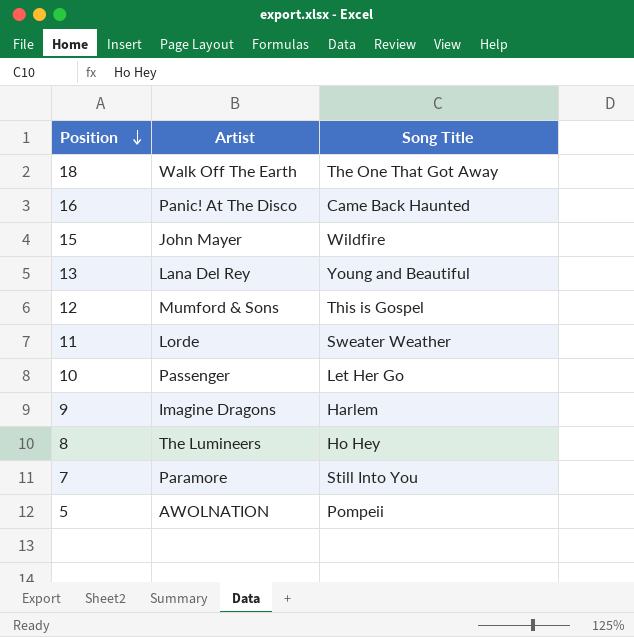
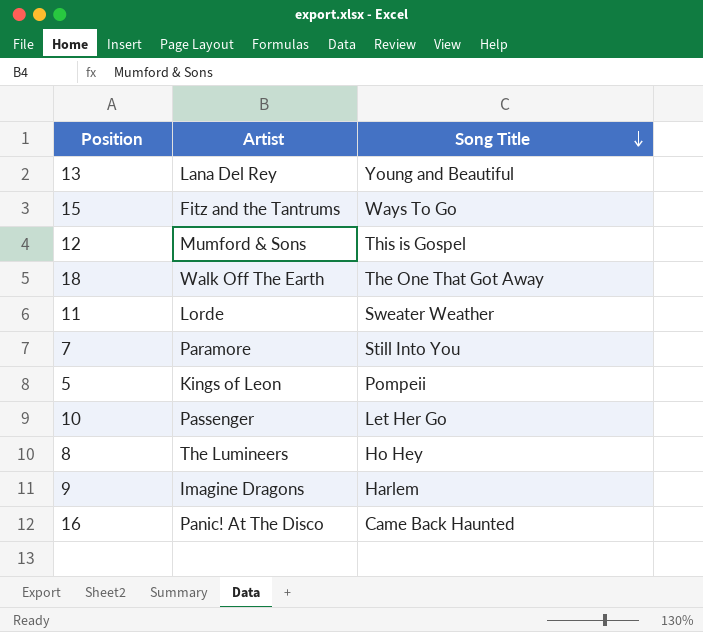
row order: Position descending -> Song Title descending
15 | Artist: John Mayer -> Fitz and the Tantrums
15 | Song Title: Wildfire -> Ways To Go
5 | Artist: AWOLNATION -> Kings of Leon

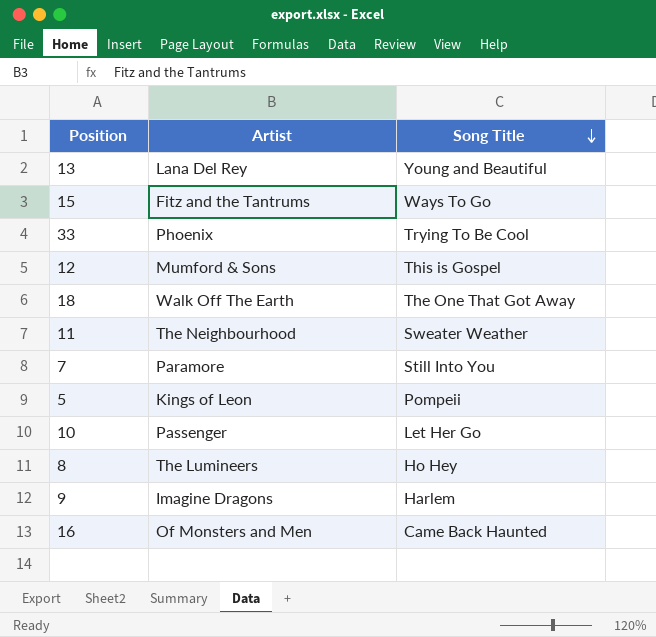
row 33: none -> Phoenix | Trying To Be Cool
11 | Artist: Lorde -> The Neighbourhood
16 | Artist: Panic! At The Disco -> Of Monsters and Men

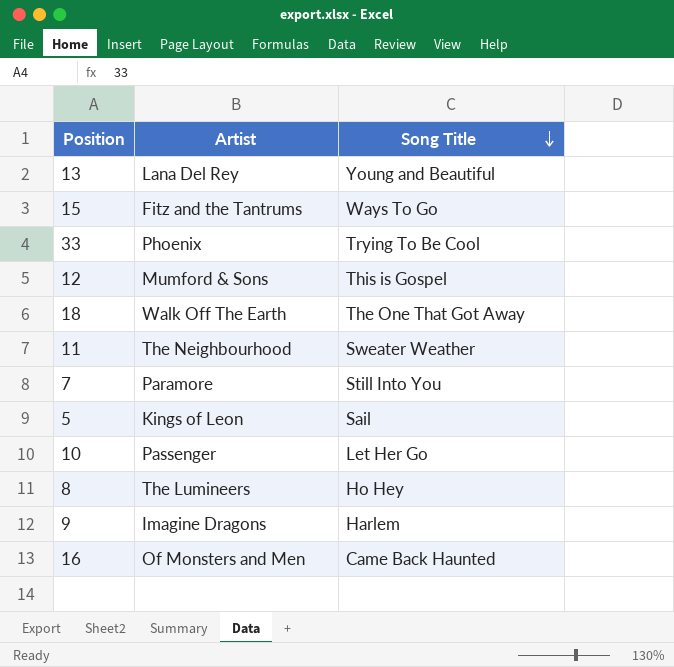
5 | Song Title: Pompeii -> Sail

